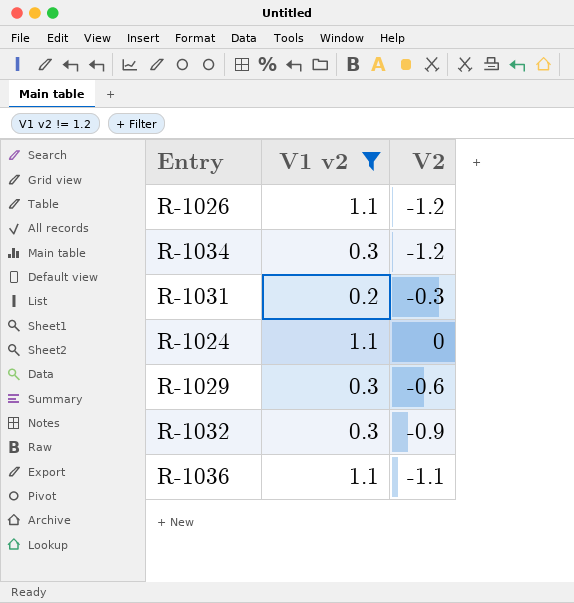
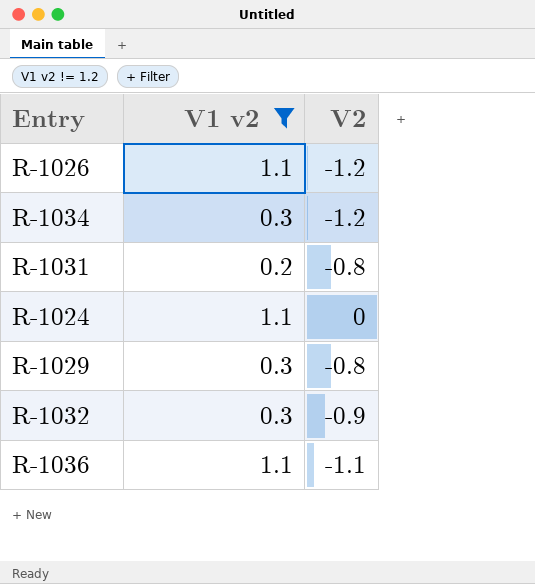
R-1031 | V2: -0.3 -> -0.8
R-1029 | V2: -0.6 -> -0.8

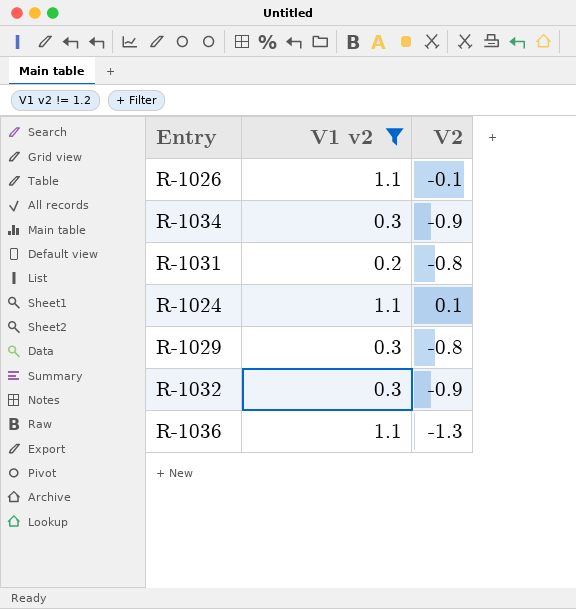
R-1026 | V2: -1.2 -> -0.1
R-1034 | V2: -1.2 -> -0.9
R-1024 | V2: 0 -> 0.1
R-1036 | V2: -1.1 -> -1.3

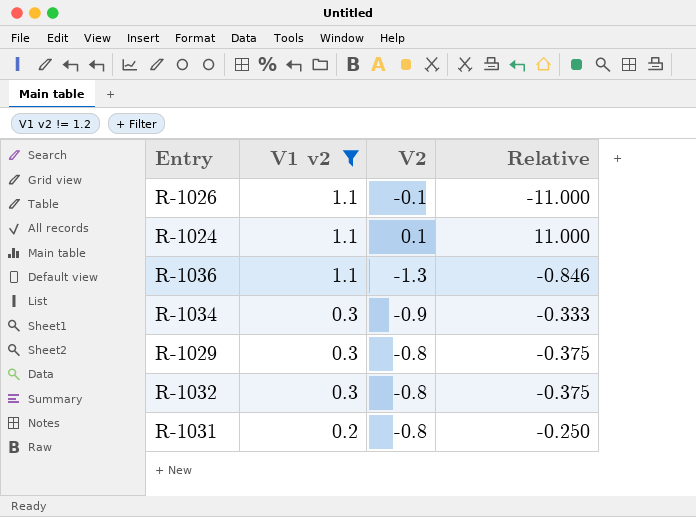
row order: none -> V1 v2 descending
column Relative | formula: none -> [V1 v2] / [V2]
R-1032 | V2: -0.9 -> -0.8

